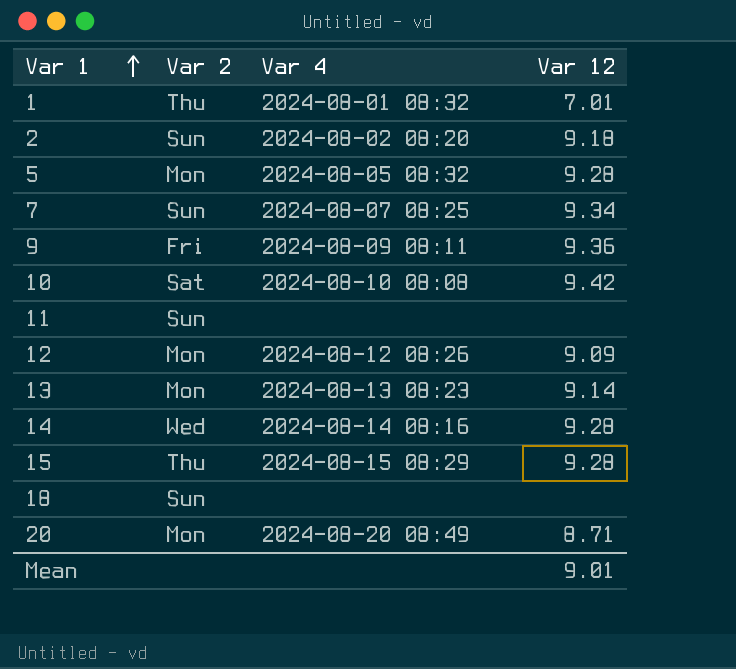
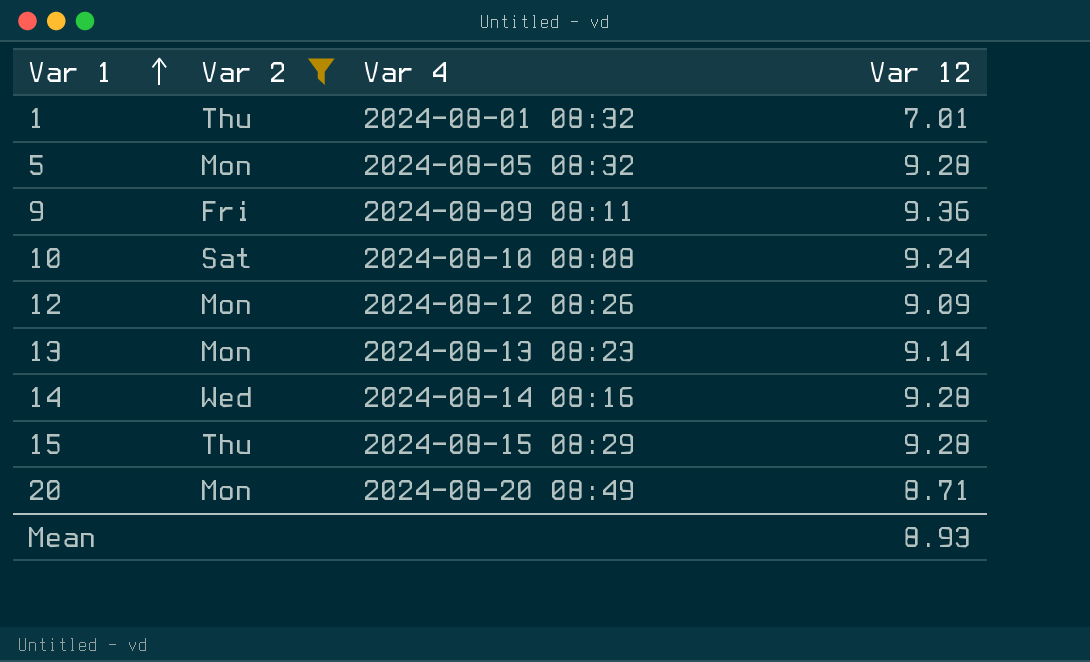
filter: none -> Var 2 != Sun
10 | Var 12: 9.42 -> 9.24
Mean | Var 12: 9.01 -> 8.93

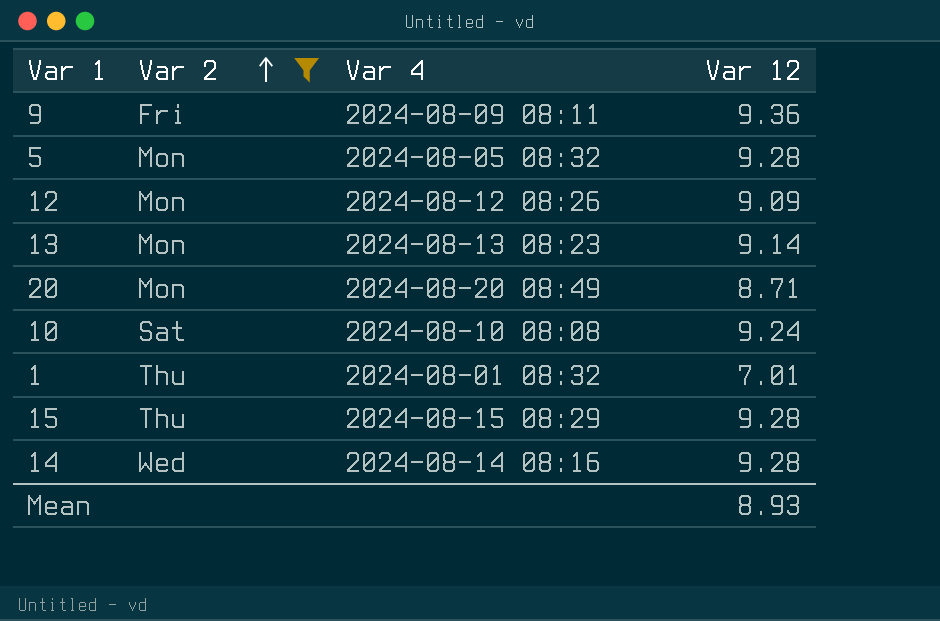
row order: Var 1 ascending -> Var 2 ascending

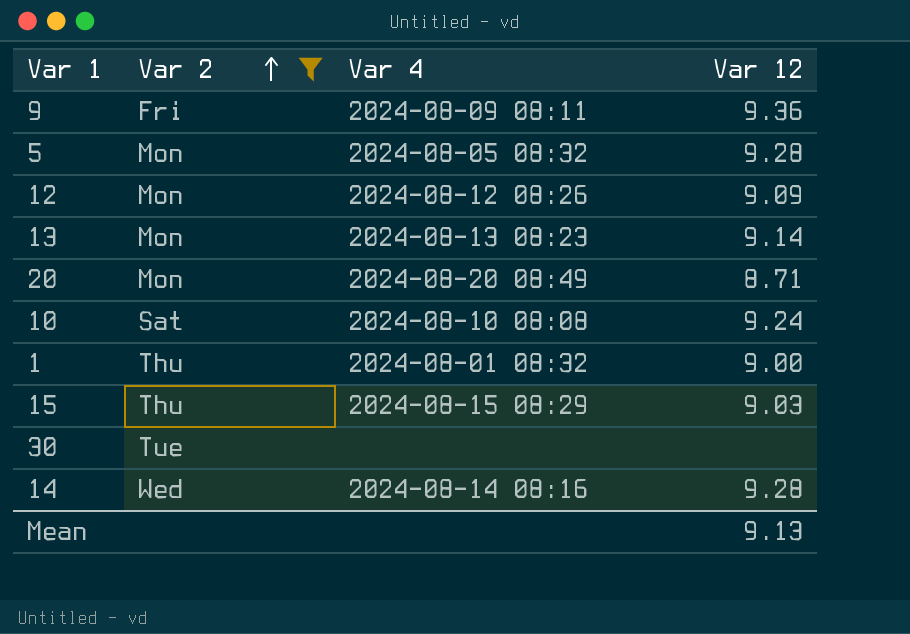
1 | Var 12: 7.01 -> 9.00
15 | Var 12: 9.28 -> 9.03
row 30: none -> Tue | none | none
Mean | Var 12: 8.93 -> 9.13

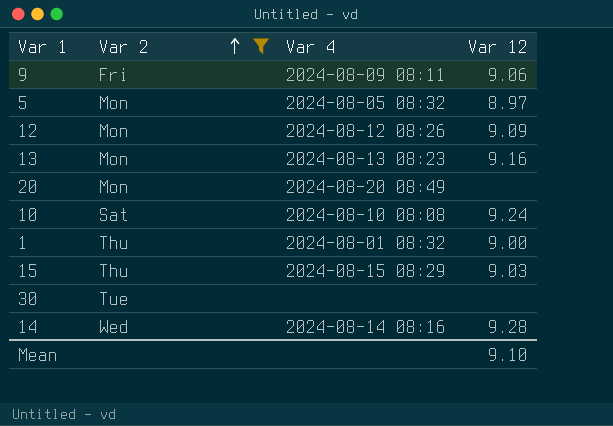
9 | Var 12: 9.36 -> 9.06
5 | Var 12: 9.28 -> 8.97
13 | Var 12: 9.14 -> 9.16
20 | Var 12: 8.71 -> none
Mean | Var 12: 9.13 -> 9.10

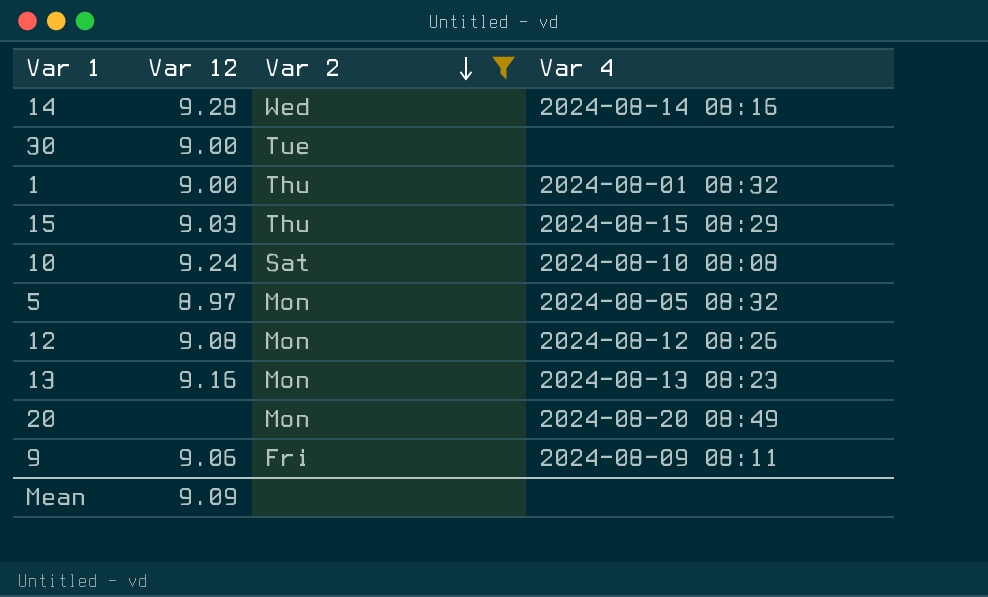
row order: Var 2 ascending -> Var 2 descending
column Var 12 | position: 4 -> 2
30 | Var 12: none -> 9.00
12 | Var 12: 9.09 -> 9.08
Mean | Var 12: 9.10 -> 9.09

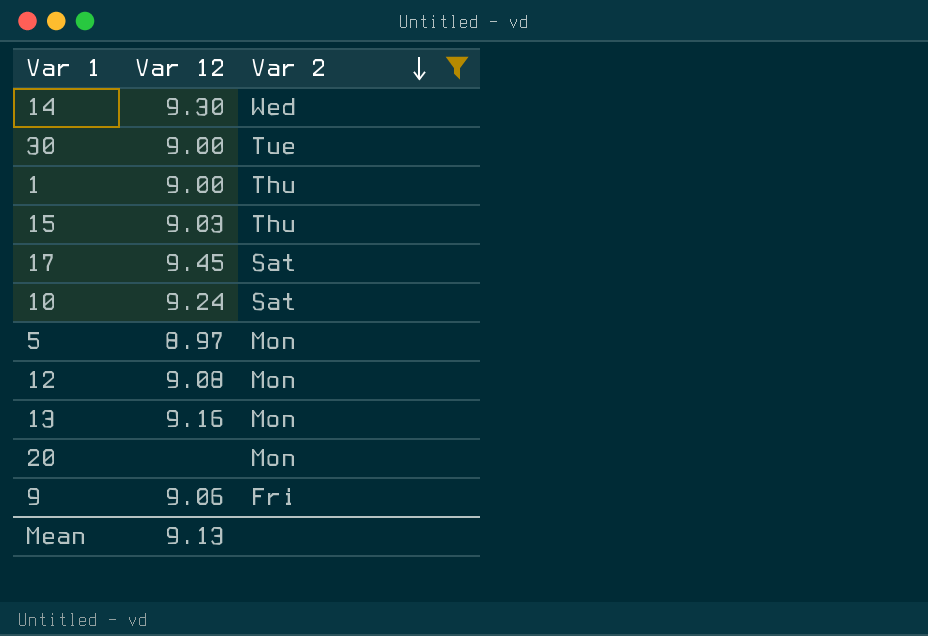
column Var 4 | position: 4 -> none
14 | Var 12: 9.28 -> 9.30
row 17: none -> 9.45 | Sat
Mean | Var 12: 9.09 -> 9.13

